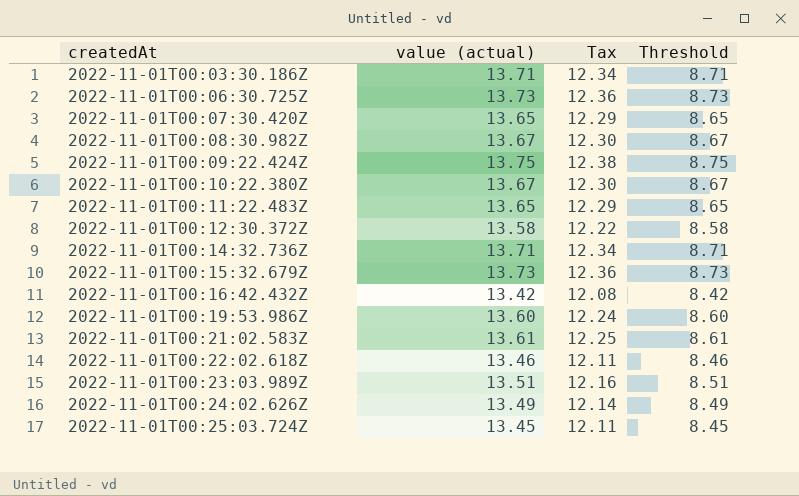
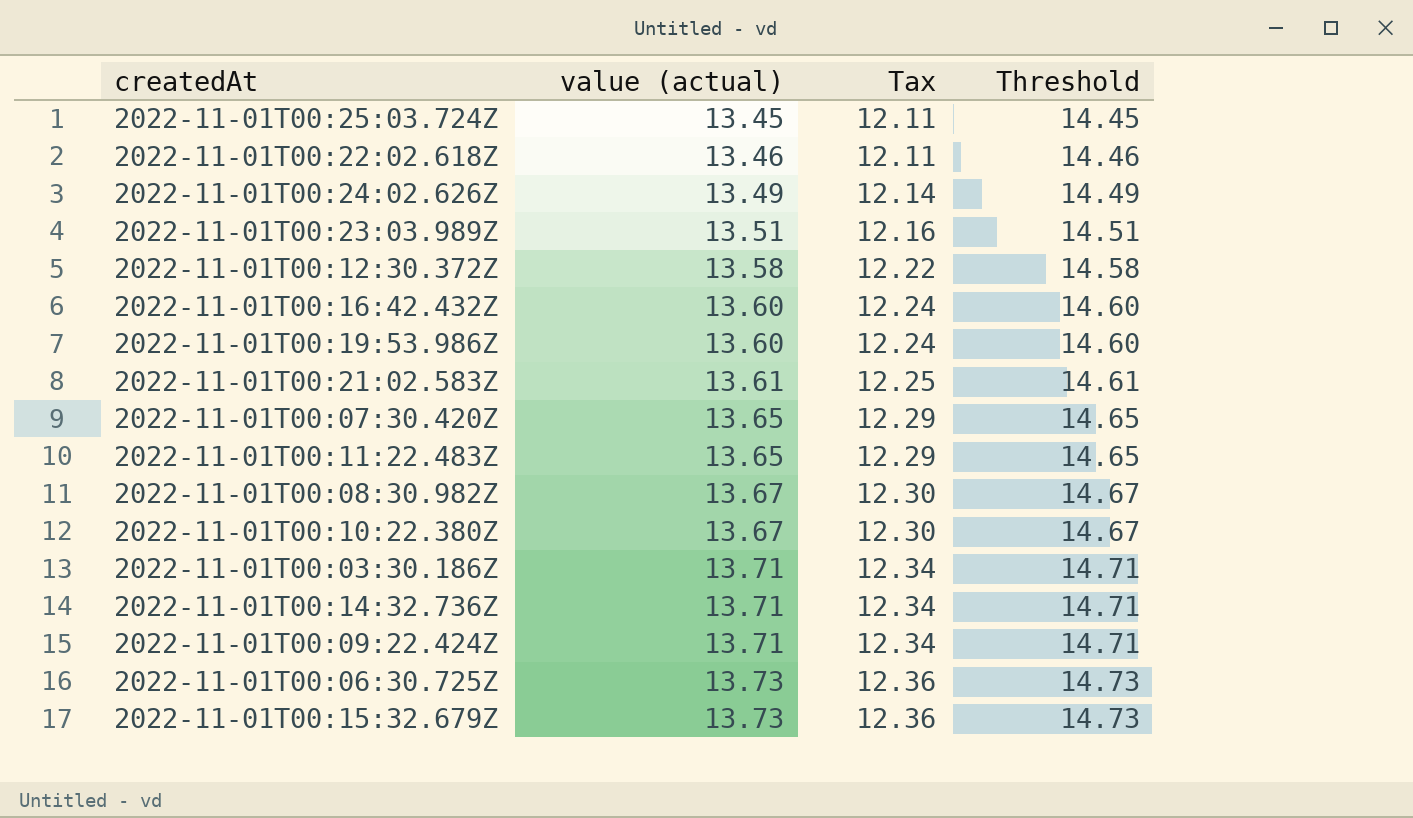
row order: createdAt ascending -> value (actual) ascending
column Threshold | formula: [value (actual)] - 5 -> [value (actual)] + 1
2022-11-01T00:16:42.432Z | value (actual): 13.42 -> 13.60
2022-11-01T00:16:42.432Z | Tax: 12.08 -> 12.24
2022-11-01T00:09:22.424Z | value (actual): 13.75 -> 13.71
2022-11-01T00:09:22.424Z | Tax: 12.38 -> 12.34

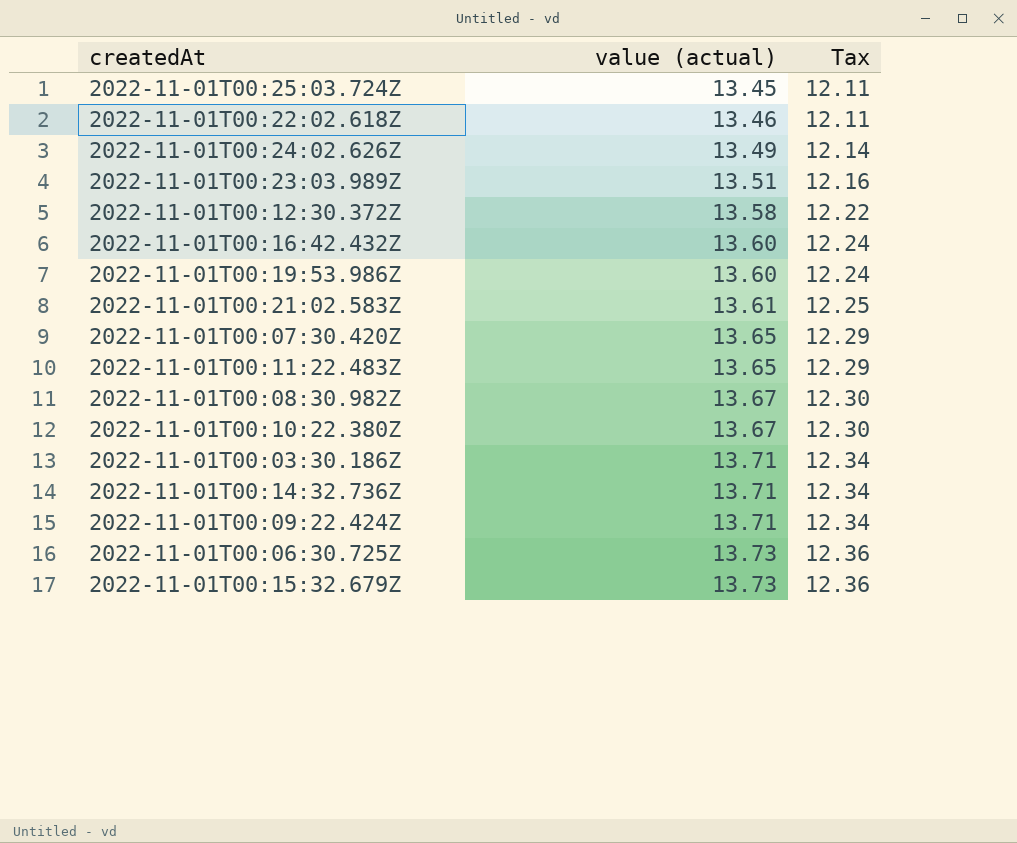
column Threshold | formula: [value (actual)] + 1 -> none

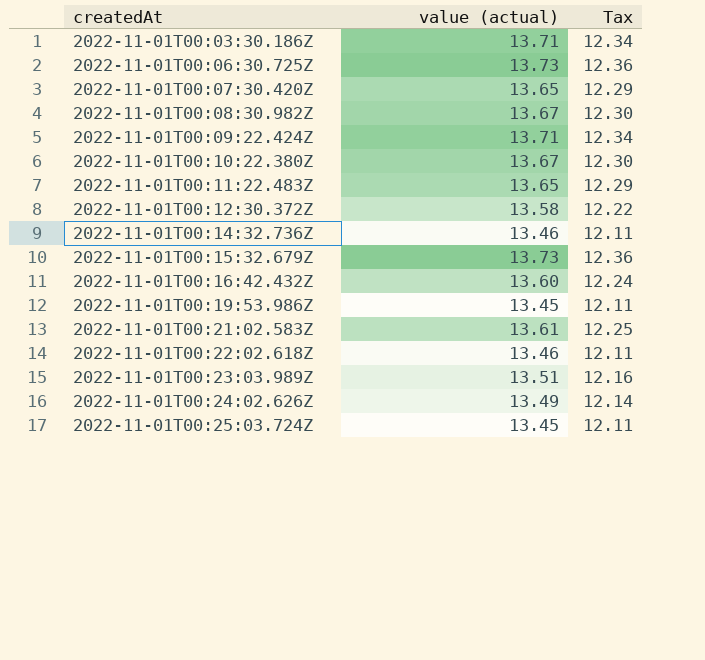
row order: value (actual) ascending -> createdAt ascending
2022-11-01T00:14:32.736Z | value (actual): 13.71 -> 13.46
2022-11-01T00:14:32.736Z | Tax: 12.34 -> 12.11
2022-11-01T00:19:53.986Z | value (actual): 13.60 -> 13.45
2022-11-01T00:19:53.986Z | Tax: 12.24 -> 12.11

